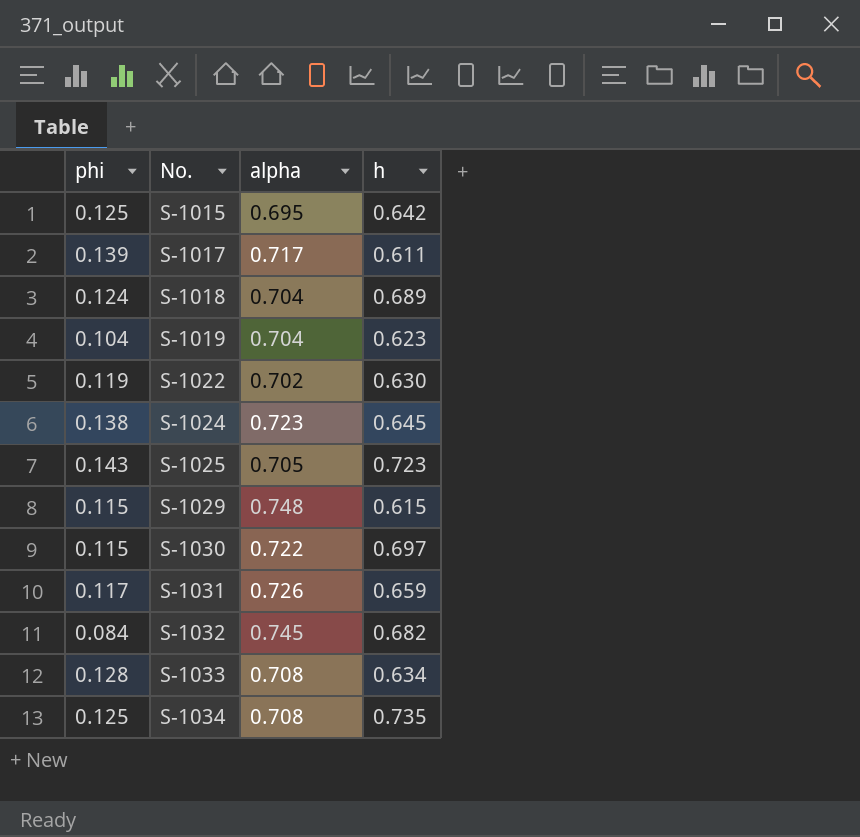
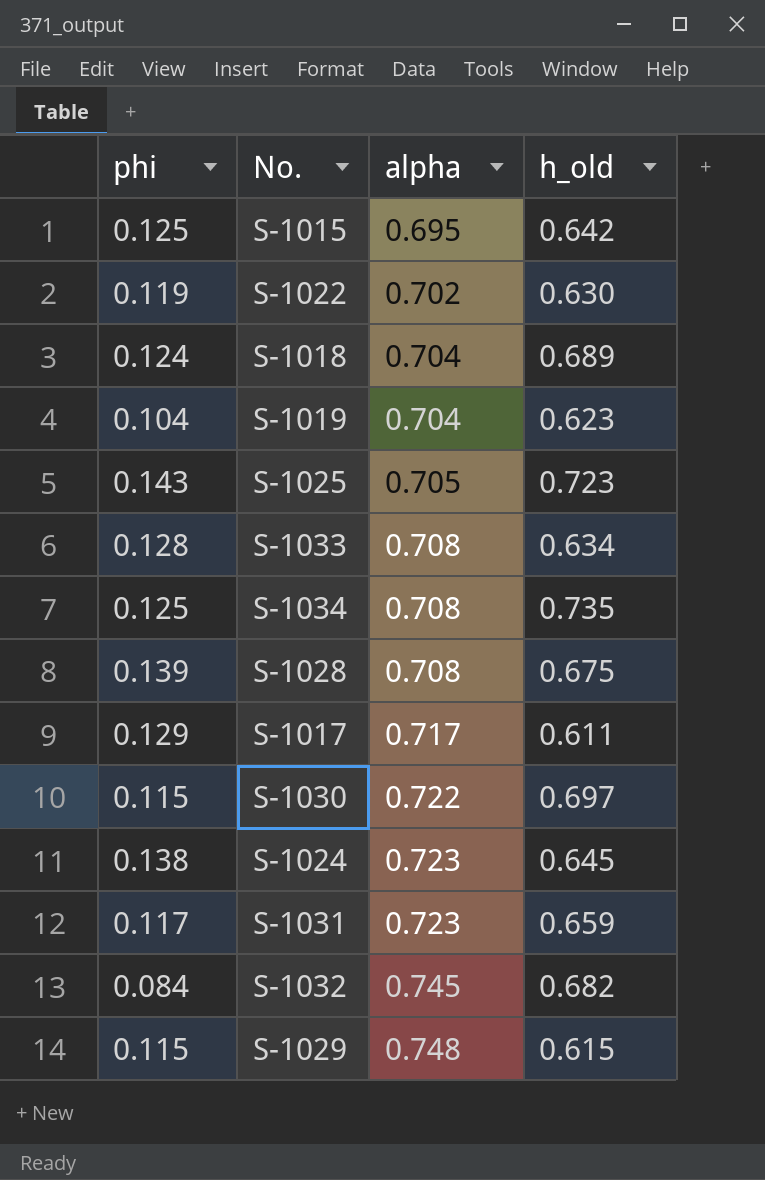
row order: No. ascending -> alpha ascending
column name: h -> h_old
row S-1028: none -> 0.139 | 0.708 | 0.675
S-1017 | phi: 0.139 -> 0.129
S-1031 | alpha: 0.726 -> 0.723

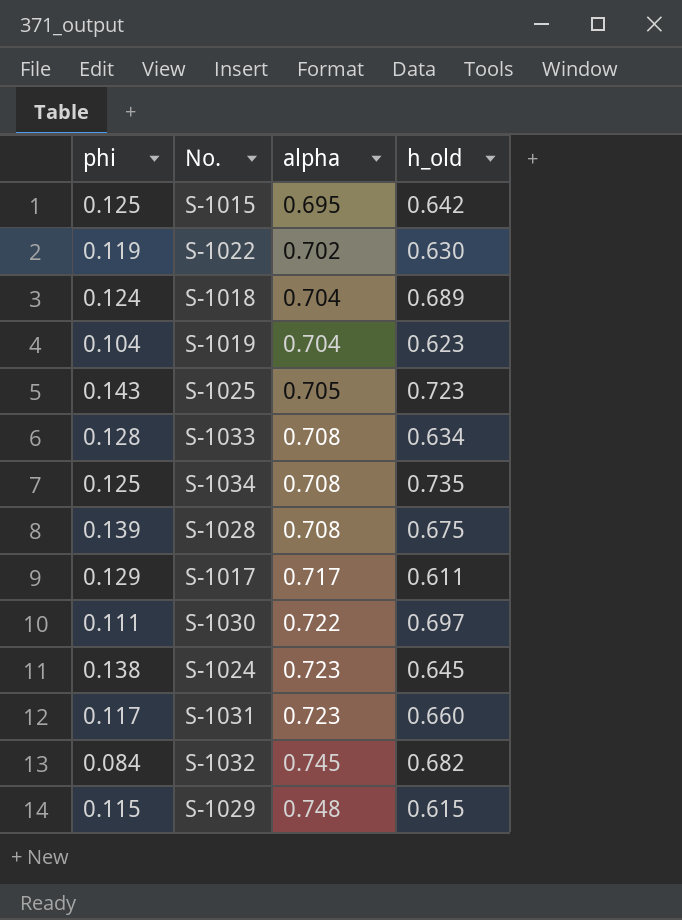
S-1030 | phi: 0.115 -> 0.111
S-1031 | h_old: 0.659 -> 0.660

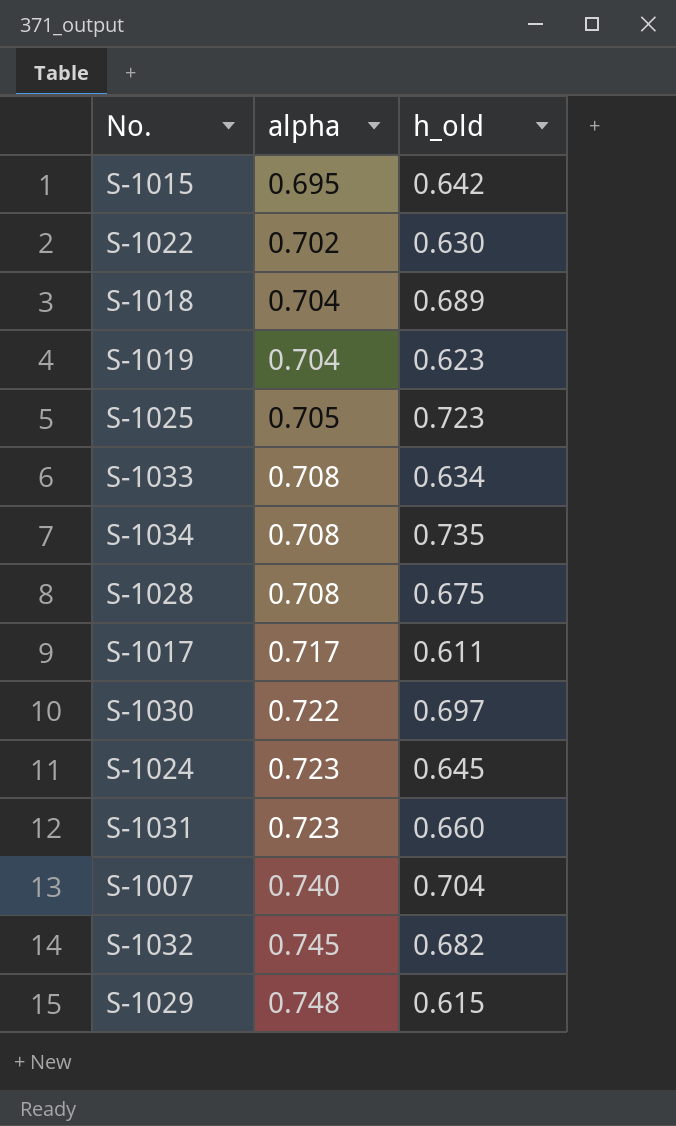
column phi | position: 1 -> none
row S-1007: none -> 0.740 | 0.704

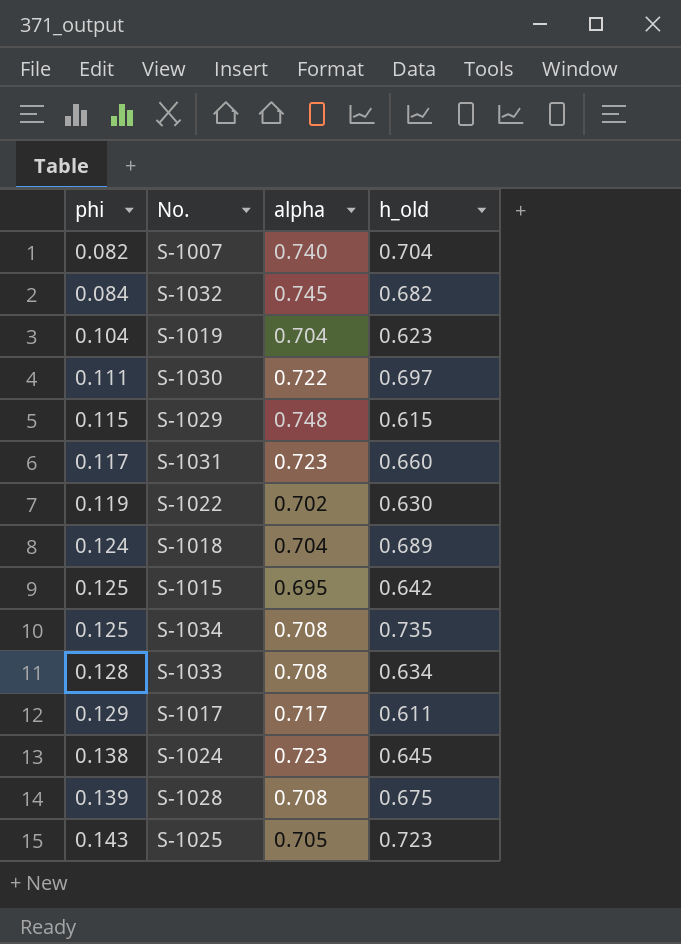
row order: alpha ascending -> phi ascending
column phi | position: none -> 1

